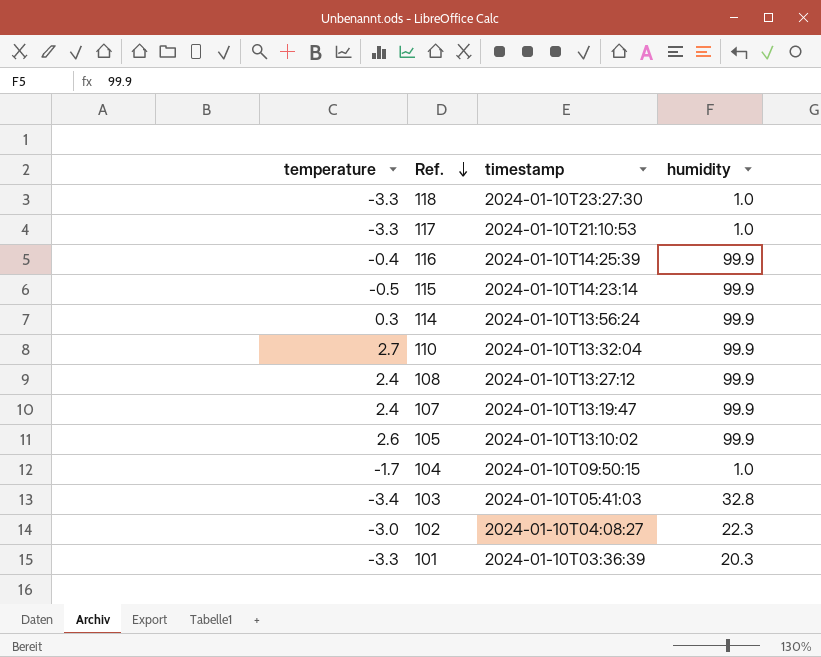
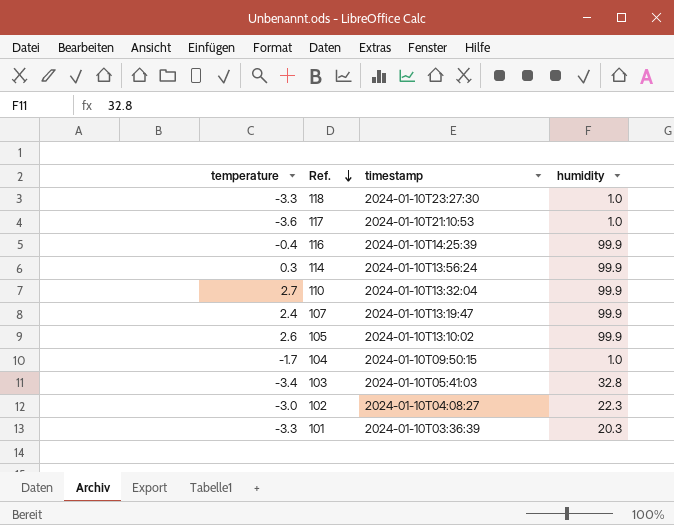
row 115: -0.5 | 2024-01-10T14:23:14 | 99.9 -> none
row 108: 2.4 | 2024-01-10T13:27:12 | 99.9 -> none
117 | temperature: -3.3 -> -3.6

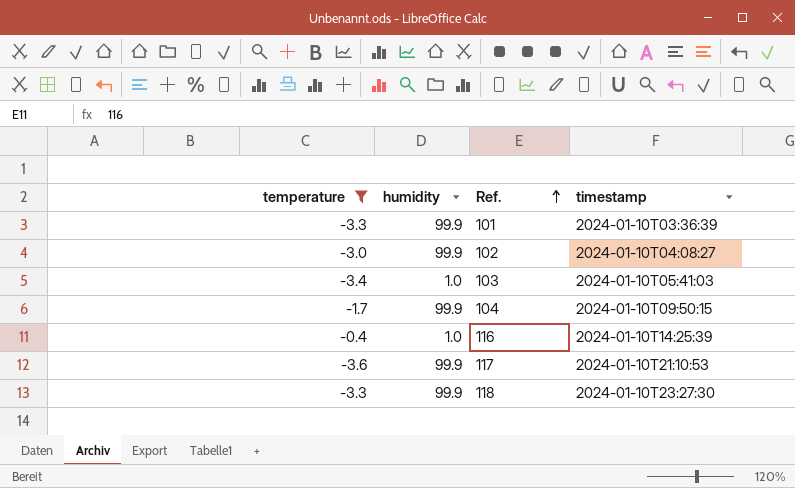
filter: none -> temperature <= -0.4
row order: Ref. descending -> Ref. ascending
column humidity | position: 4 -> 2
101 | humidity: 20.3 -> 99.9
102 | humidity: 22.3 -> 99.9
103 | humidity: 32.8 -> 1.0
104 | humidity: 1.0 -> 99.9
116 | humidity: 99.9 -> 1.0
117 | humidity: 1.0 -> 99.9
118 | humidity: 1.0 -> 99.9

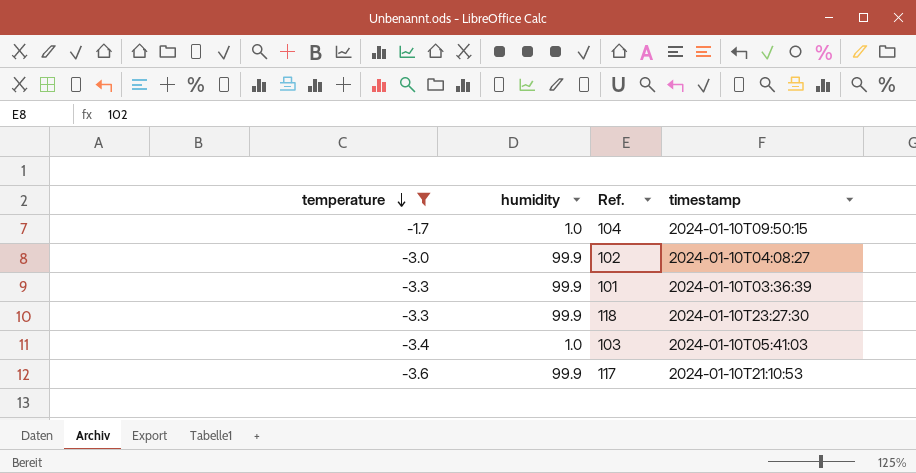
row order: Ref. ascending -> temperature descending
row 116: -0.4 | 1.0 | 2024-01-10T14:25:39 -> none
104 | humidity: 99.9 -> 1.0

